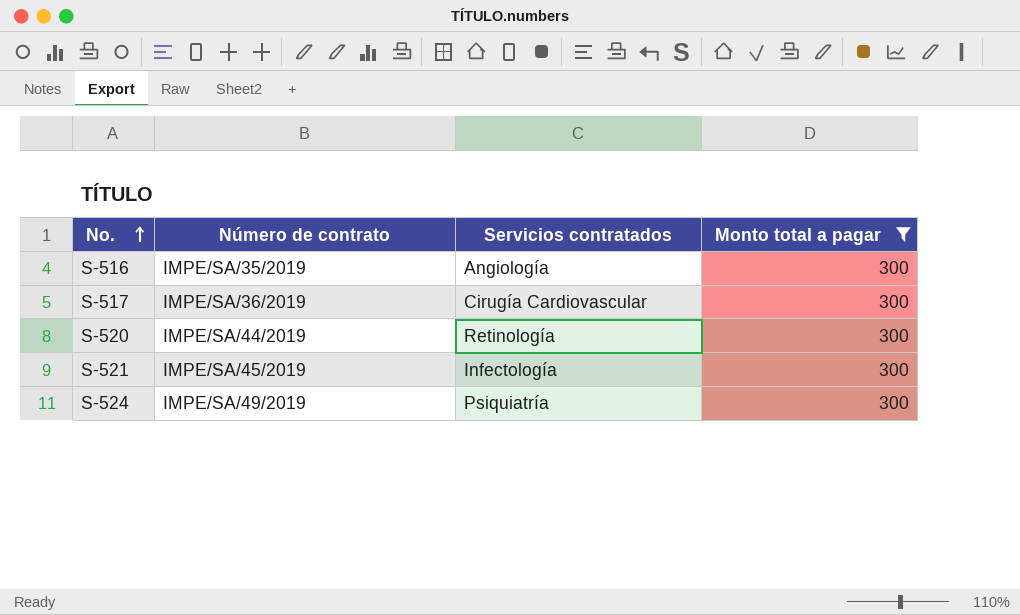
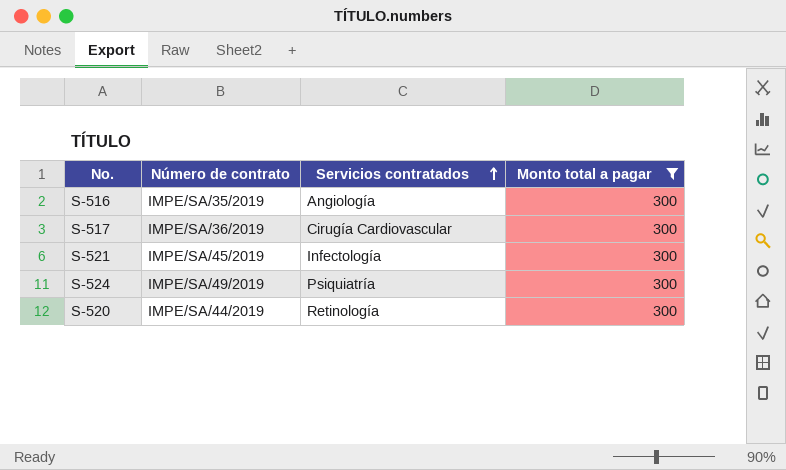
row order: No. ascending -> Servicios contratados ascending

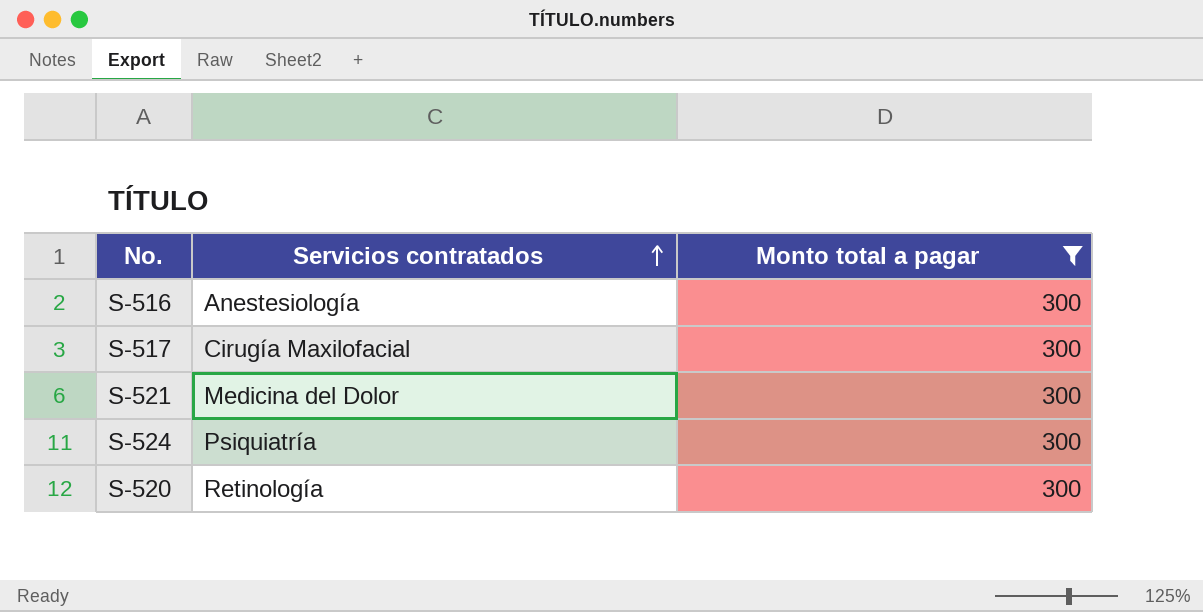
column Número de contrato | position: 2 -> none
S-516 | Servicios contratados: Angiología -> Anestesiología
S-517 | Servicios contratados: Cirugía Cardiovascular -> Cirugía Maxilofacial
S-521 | Servicios contratados: Infectología -> Medicina del Dolor

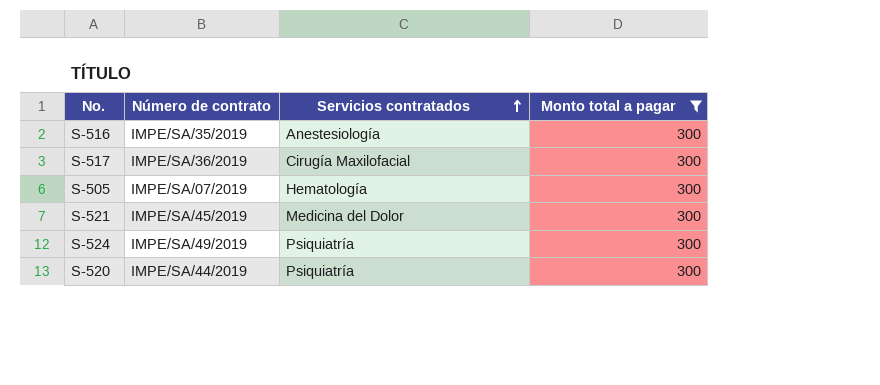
column Número de contrato | position: none -> 2
row S-505: none -> IMPE/SA/07/2019 | Hematología | 300
S-520 | Servicios contratados: Retinología -> Psiquiatría

